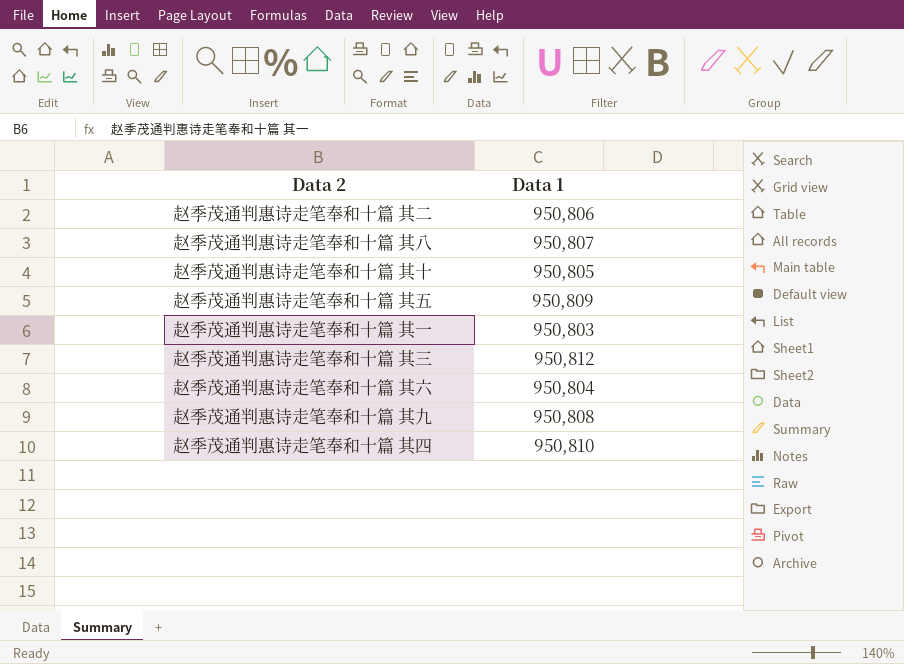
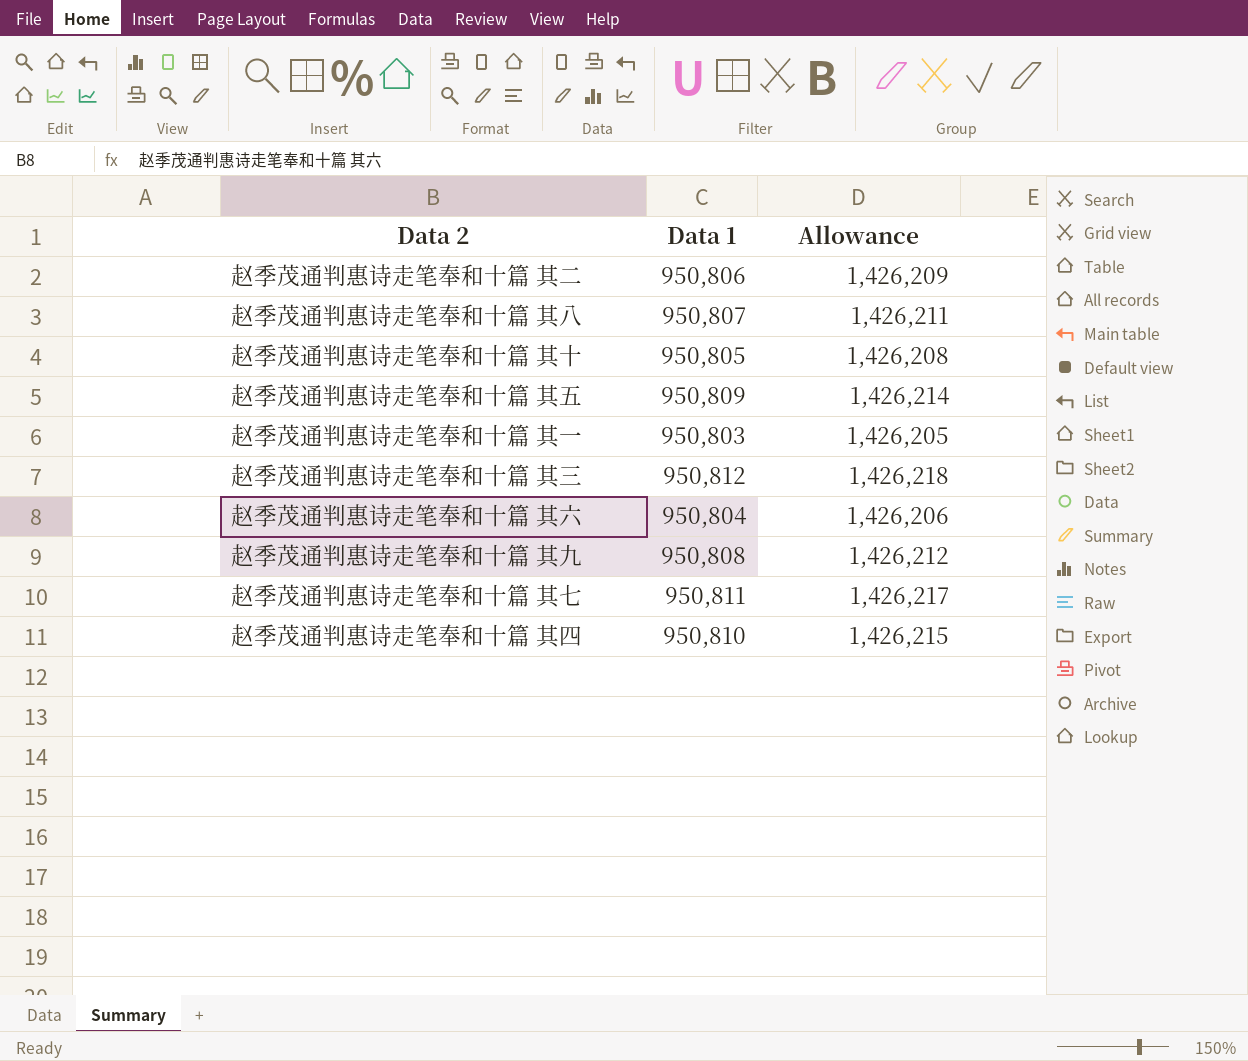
column Allowance | formula: none -> [Data 1] * 1.5
row 赵季茂通判惠诗走笔奉和十篇 其七: none -> 950,811 | 1,426,217

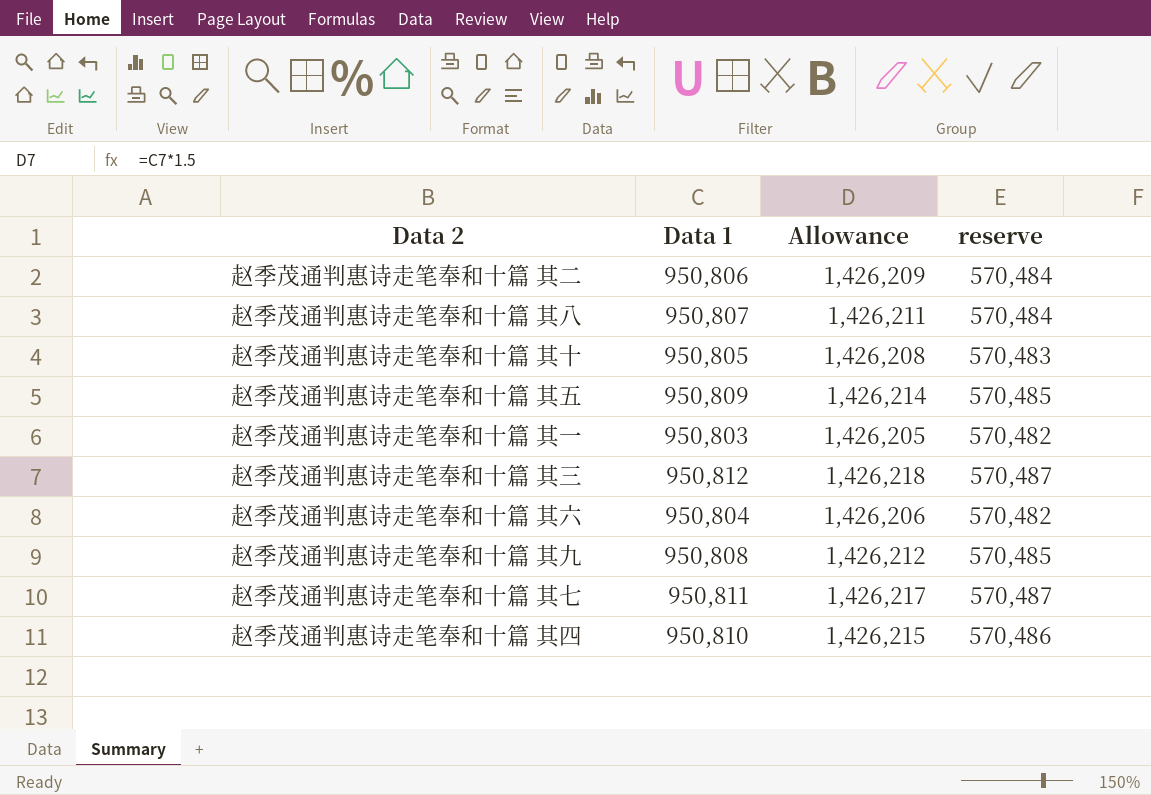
column reserve | formula: none -> [Data 1] * 0.6

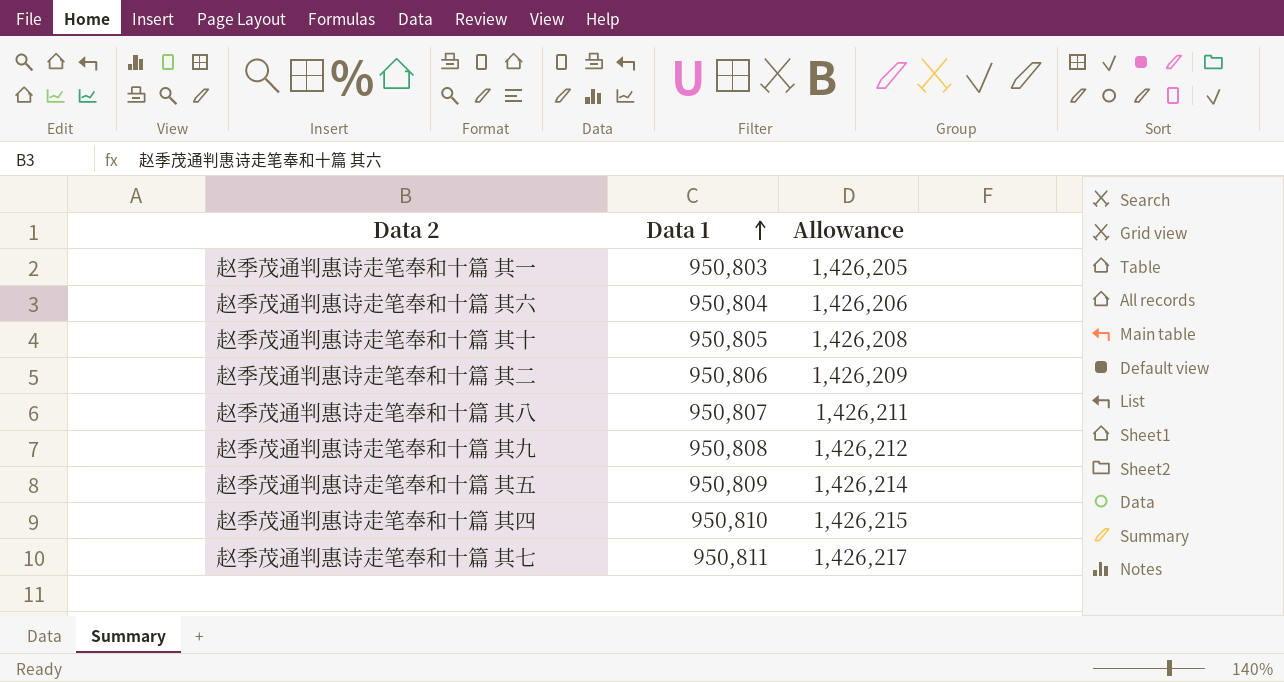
row order: none -> Data 1 ascending
column reserve | formula: [Data 1] * 0.6 -> none
row 赵季茂通判惠诗走笔奉和十篇 其三: 950,812 | 1,426,218 | 570,487 -> none

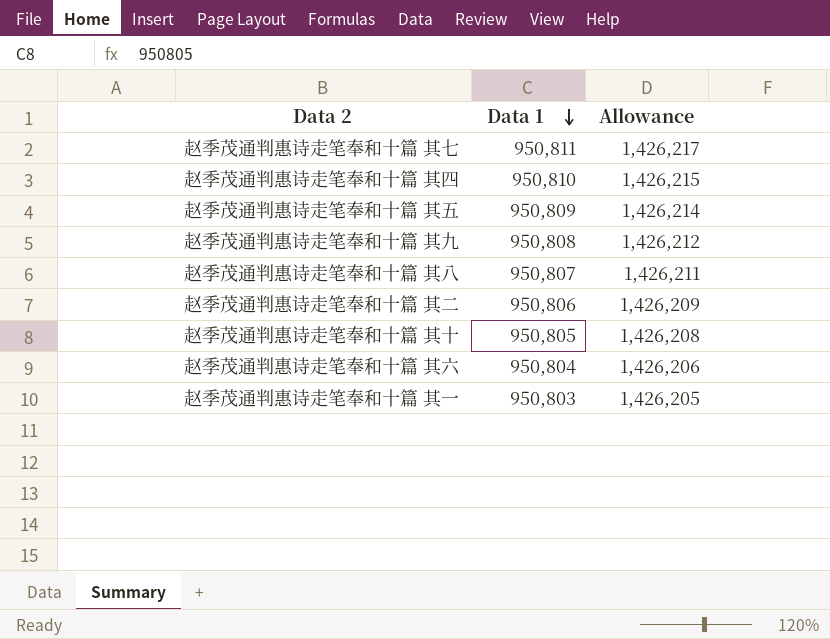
row order: Data 1 ascending -> Data 1 descending

